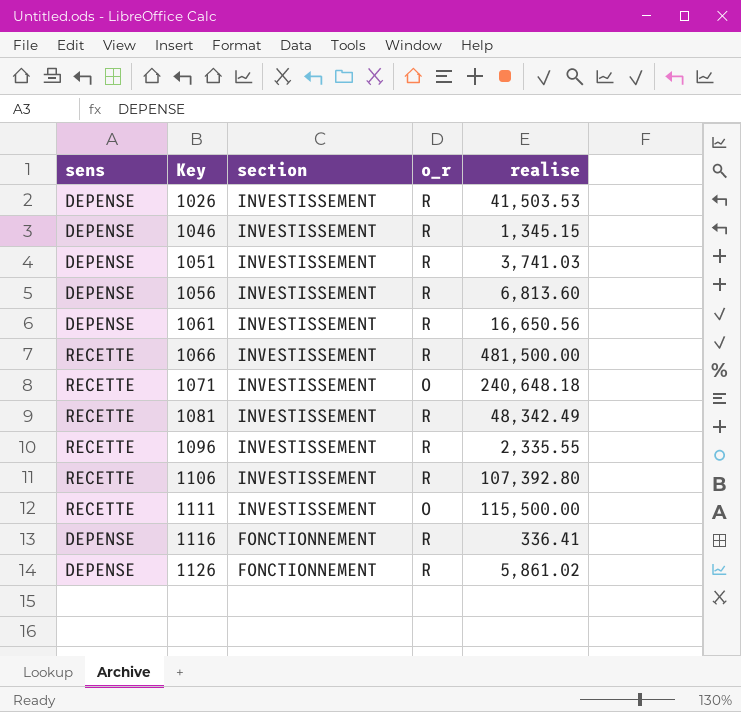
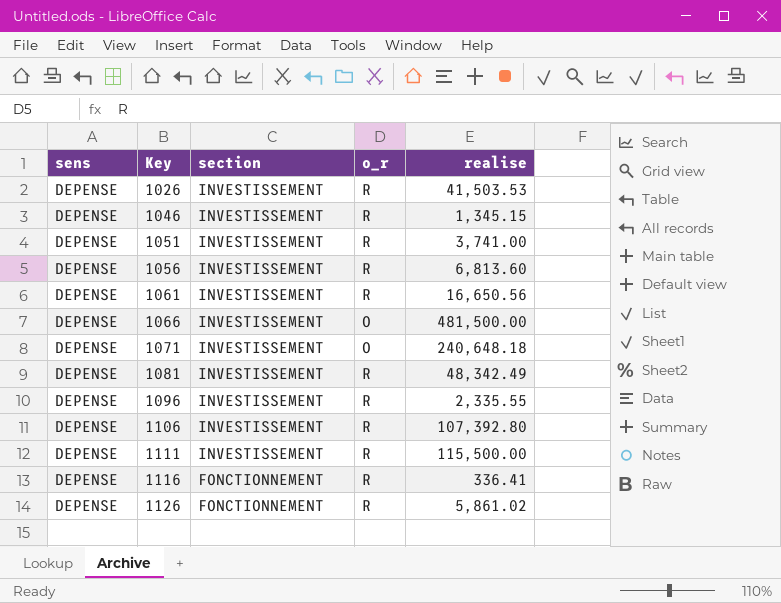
1051 | realise: 3,741.03 -> 3,741.00
1066 | sens: RECETTE -> DEPENSE
1066 | o_r: R -> O
1071 | sens: RECETTE -> DEPENSE
1081 | sens: RECETTE -> DEPENSE
1096 | sens: RECETTE -> DEPENSE
1106 | sens: RECETTE -> DEPENSE
1111 | sens: RECETTE -> DEPENSE
1111 | o_r: O -> R

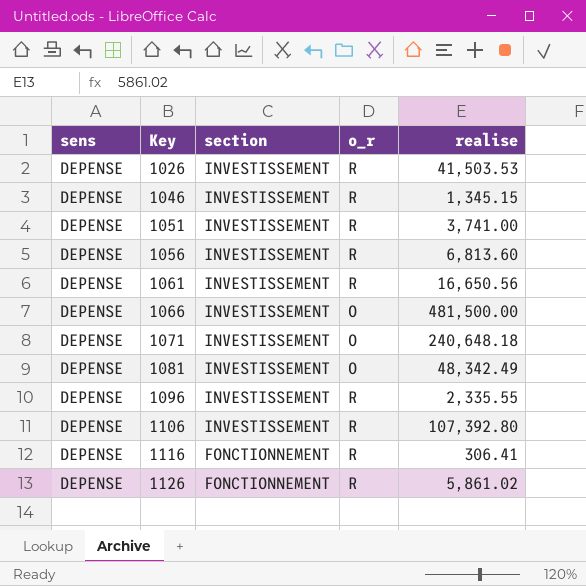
row 1111: DEPENSE | INVESTISSEMENT | R | 115,500.00 -> none
1081 | o_r: R -> O
1116 | realise: 336.41 -> 306.41

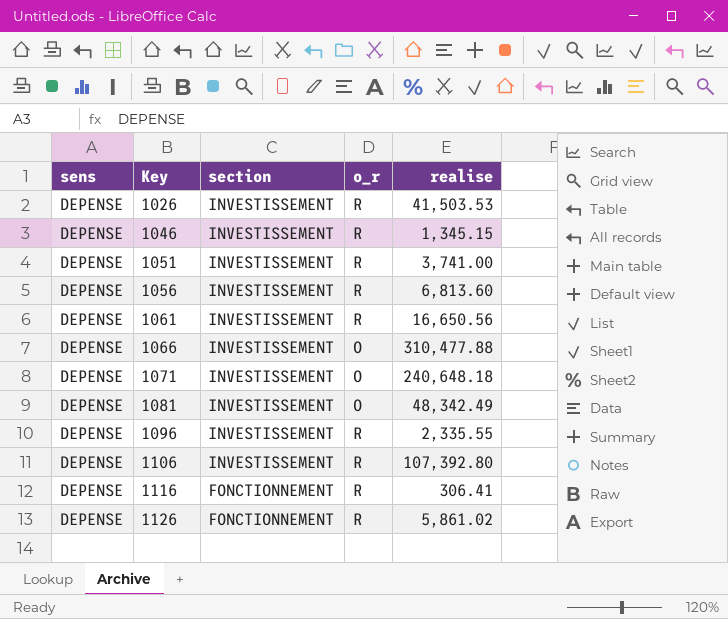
1066 | realise: 481,500.00 -> 310,477.88

